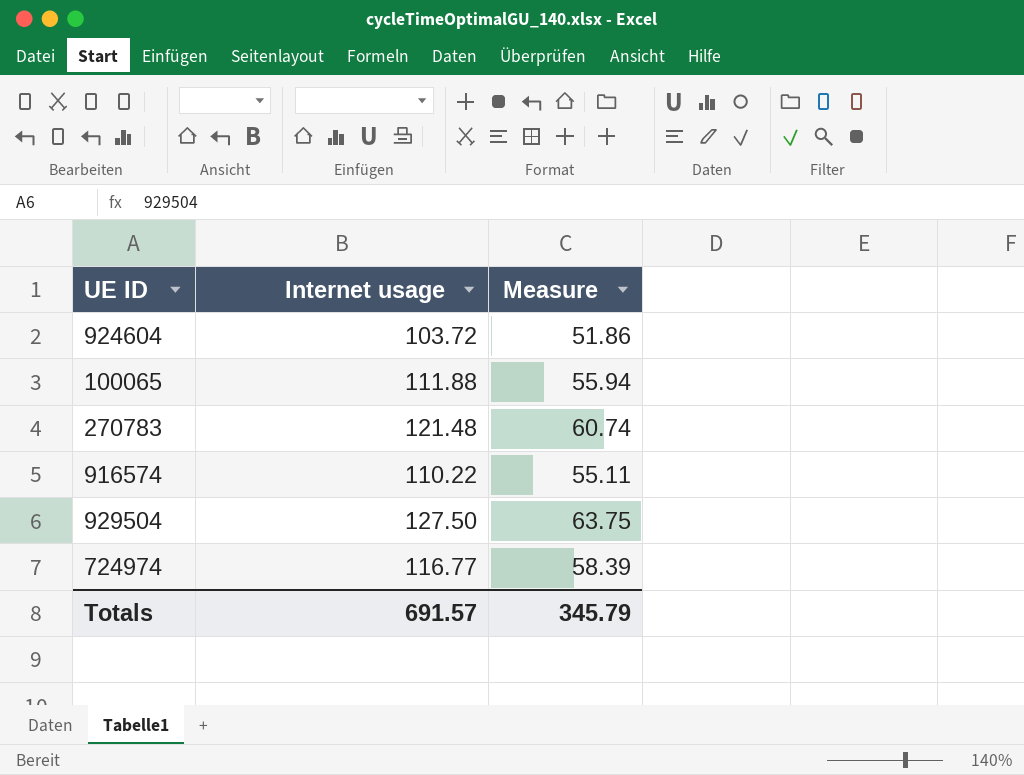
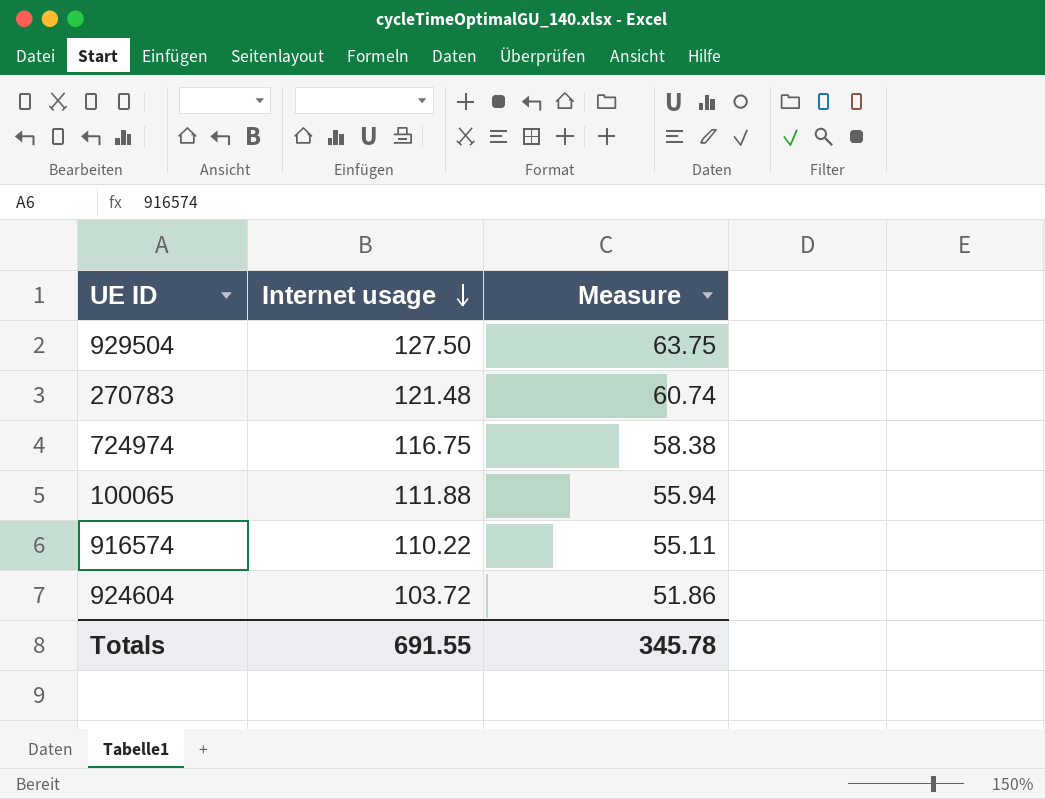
row order: none -> Internet usage descending
724974 | Internet usage: 116.77 -> 116.75
724974 | Measure: 58.39 -> 58.38
Totals | Internet usage: 691.57 -> 691.55
Totals | Measure: 345.79 -> 345.78

